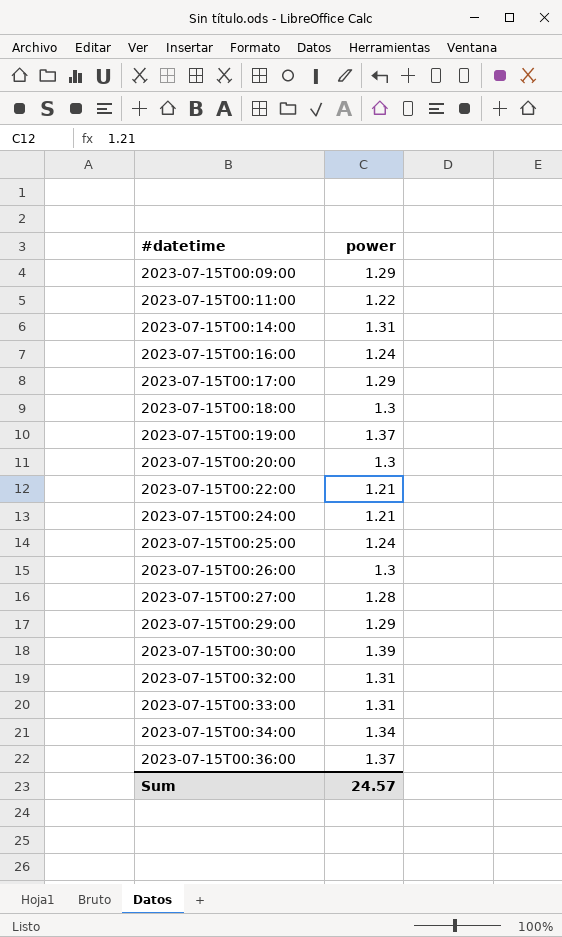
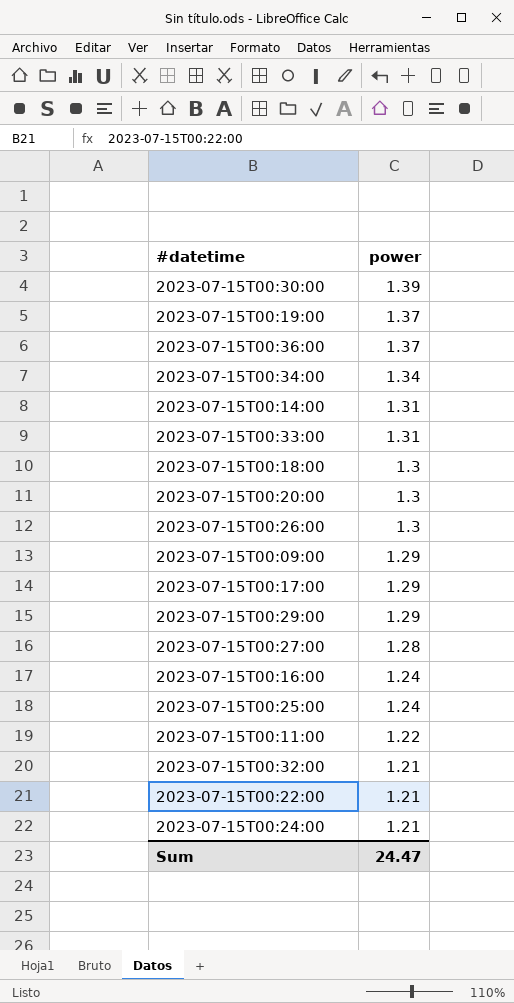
row order: #datetime ascending -> power descending
2023-07-15T00:32:00 | power: 1.31 -> 1.21
Sum | power: 24.57 -> 24.47

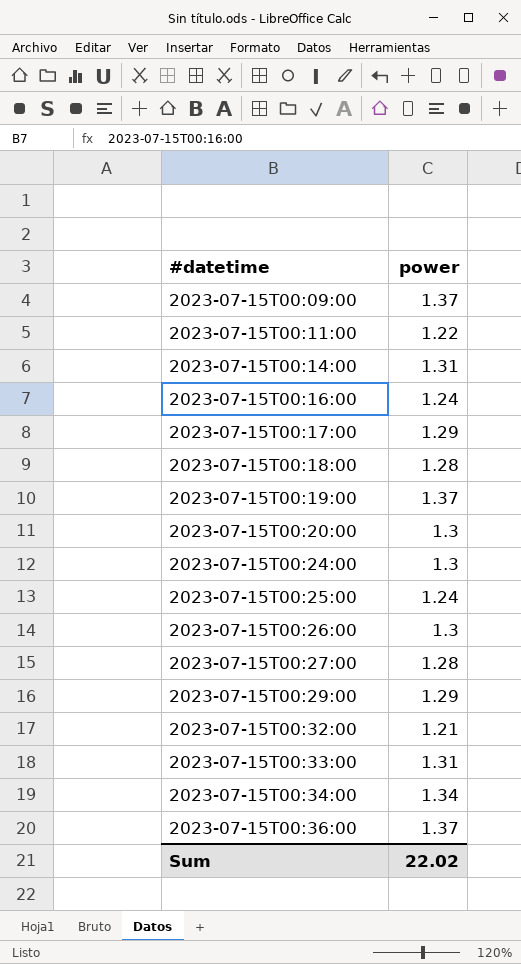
row order: power descending -> #datetime ascending
row 2023-07-15T00:30:00: 1.39 -> none
row 2023-07-15T00:22:00: 1.21 -> none
2023-07-15T00:09:00 | power: 1.29 -> 1.37
2023-07-15T00:18:00 | power: 1.3 -> 1.28
2023-07-15T00:24:00 | power: 1.21 -> 1.3
Sum | power: 24.47 -> 22.02

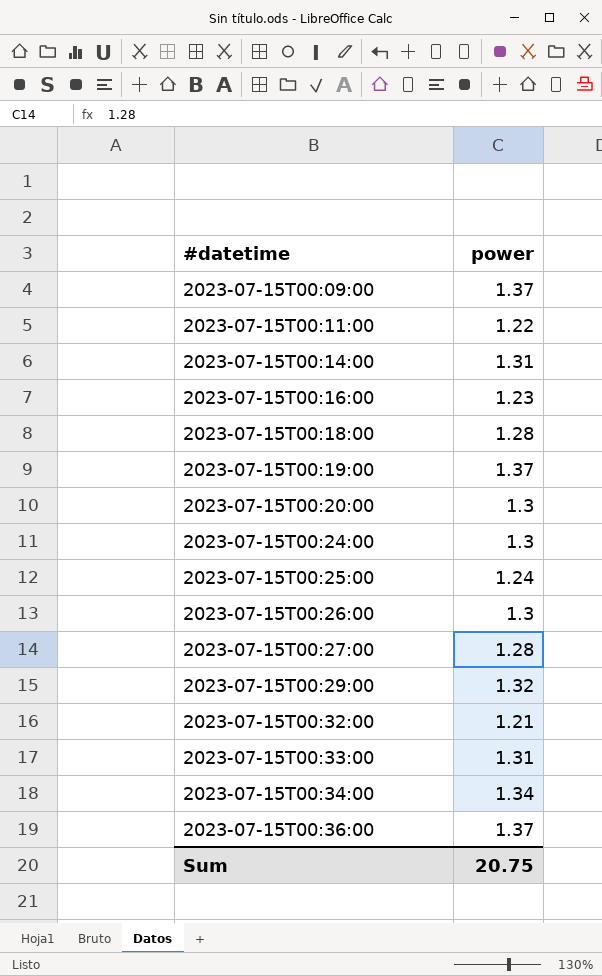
row 2023-07-15T00:17:00: 1.29 -> none
2023-07-15T00:16:00 | power: 1.24 -> 1.23
2023-07-15T00:29:00 | power: 1.29 -> 1.32
Sum | power: 22.02 -> 20.75

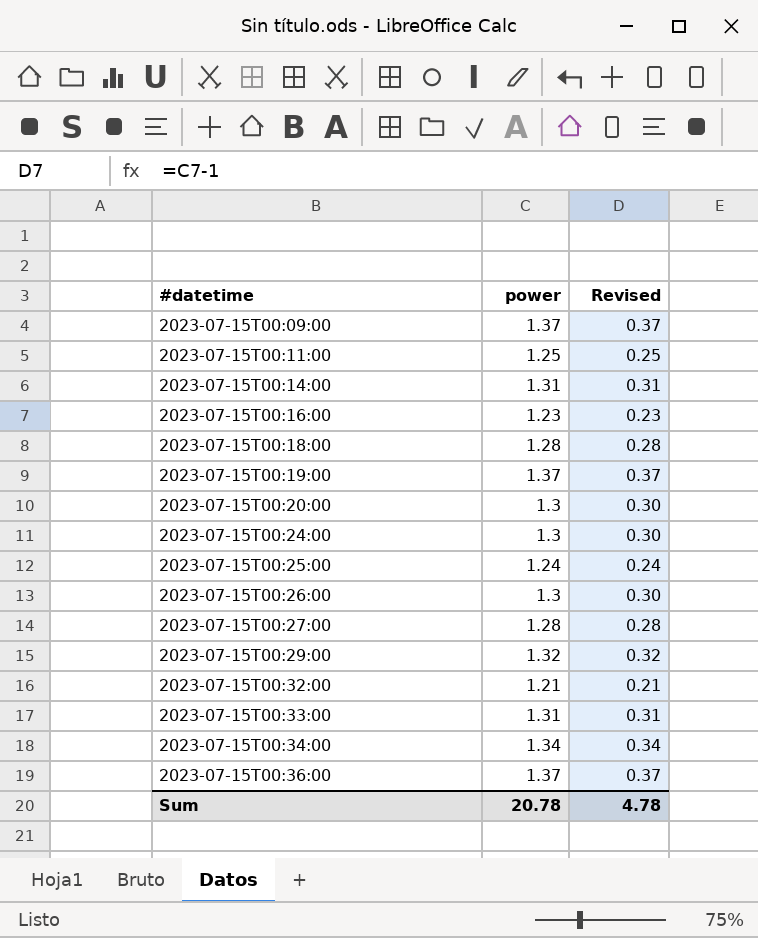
column Revised | formula: none -> [power] - 1
2023-07-15T00:11:00 | power: 1.22 -> 1.25
Sum | power: 20.75 -> 20.78

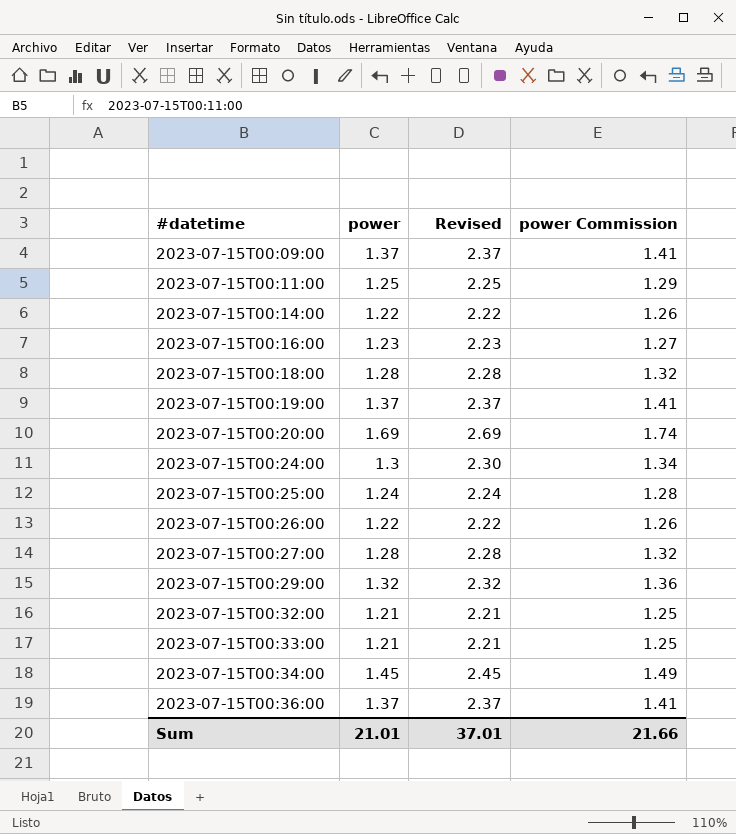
column Revised | formula: [power] - 1 -> [power] + 1
column power Commission | formula: none -> [power] * 1.03
2023-07-15T00:14:00 | power: 1.31 -> 1.22
2023-07-15T00:20:00 | power: 1.3 -> 1.69
2023-07-15T00:26:00 | power: 1.3 -> 1.22
2023-07-15T00:33:00 | power: 1.31 -> 1.21
2023-07-15T00:34:00 | power: 1.34 -> 1.45
Sum | power: 20.78 -> 21.01
Sum | Revised: 4.78 -> 37.01

